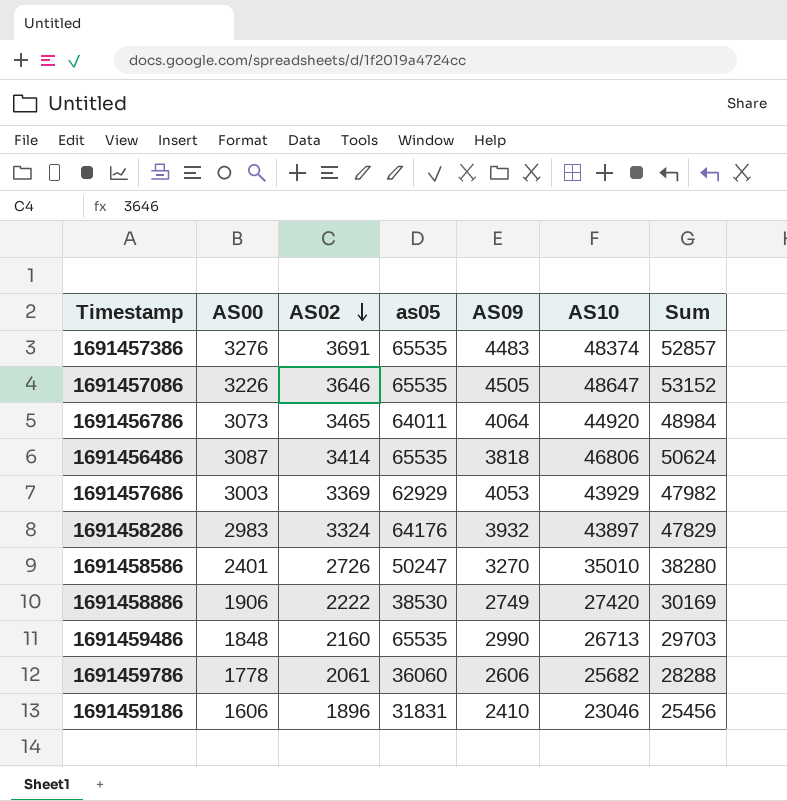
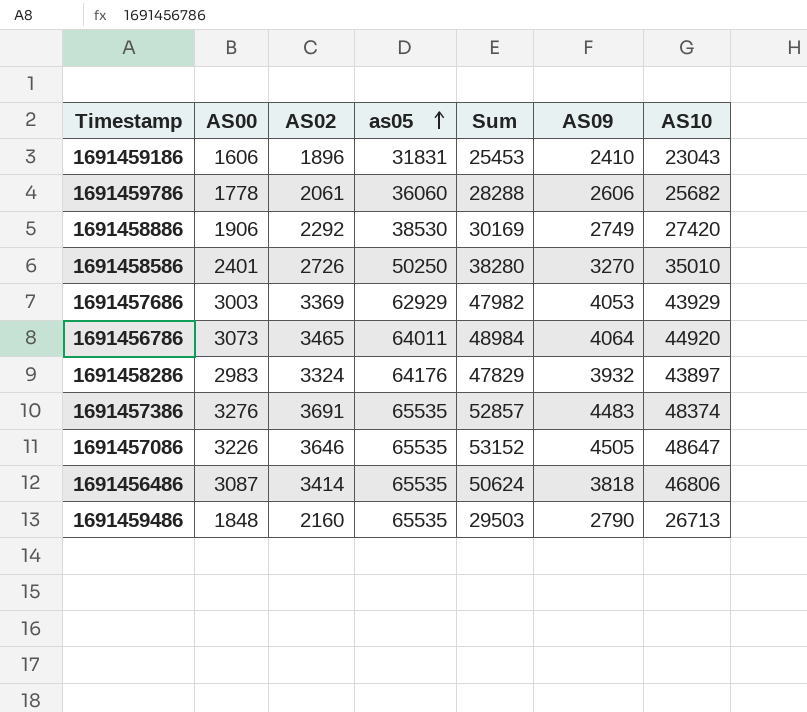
row order: AS02 descending -> as05 ascending
column Sum | position: 7 -> 5
1691459186 | Sum: 25456 -> 25453
1691459186 | AS10: 23046 -> 23043
1691458886 | AS02: 2222 -> 2292
1691458586 | as05: 50247 -> 50250
1691459486 | Sum: 29703 -> 29503
1691459486 | AS09: 2990 -> 2790

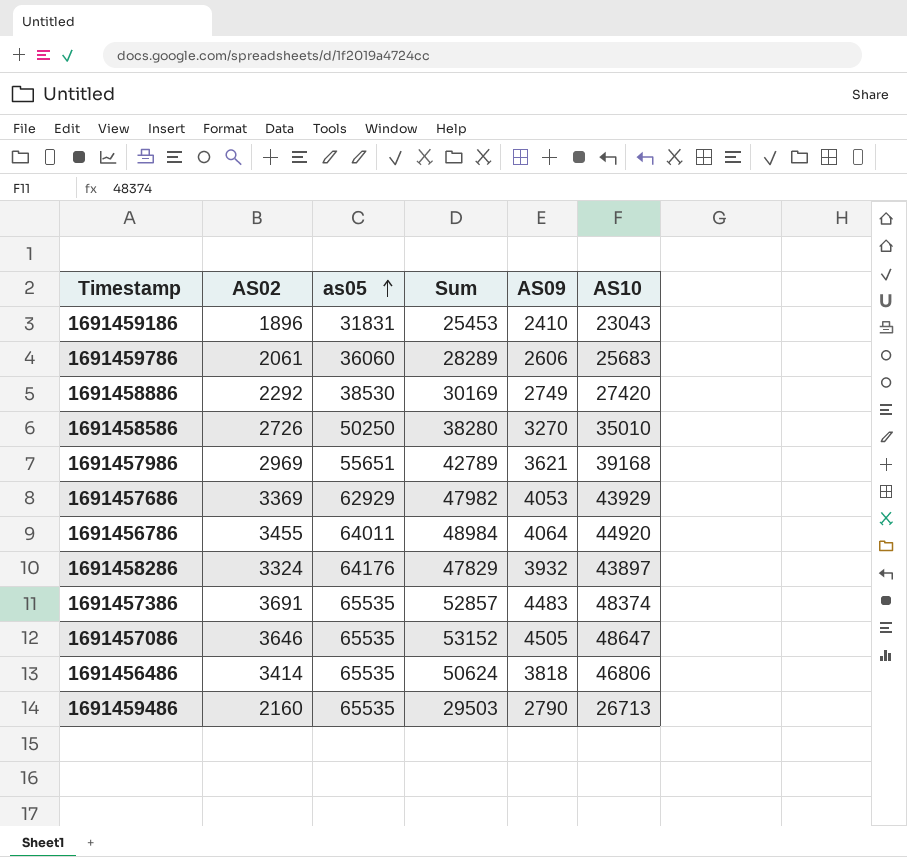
column AS00 | position: 2 -> none
1691459786 | Sum: 28288 -> 28289
1691459786 | AS10: 25682 -> 25683
row 1691457986: none -> 2969 | 55651 | 42789 | 3621 | 39168
1691456786 | AS02: 3465 -> 3455

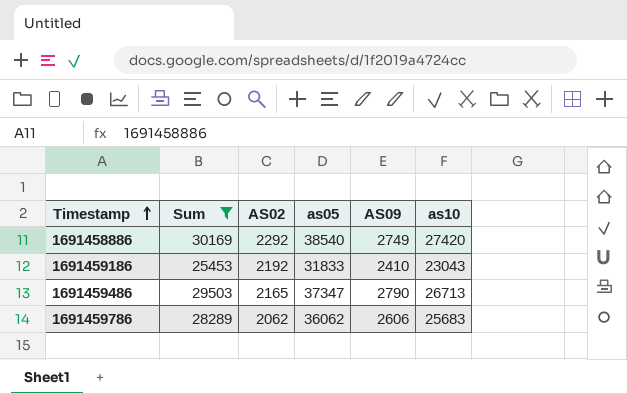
filter: none -> Sum <= 30169
row order: as05 ascending -> Timestamp ascending
column Sum | position: 4 -> 2
column name: AS10 -> as10
1691458886 | as05: 38530 -> 38540
1691459186 | AS02: 1896 -> 2192
1691459186 | as05: 31831 -> 31833
1691459486 | AS02: 2160 -> 2165
1691459486 | as05: 65535 -> 37347
1691459786 | AS02: 2061 -> 2062
1691459786 | as05: 36060 -> 36062

